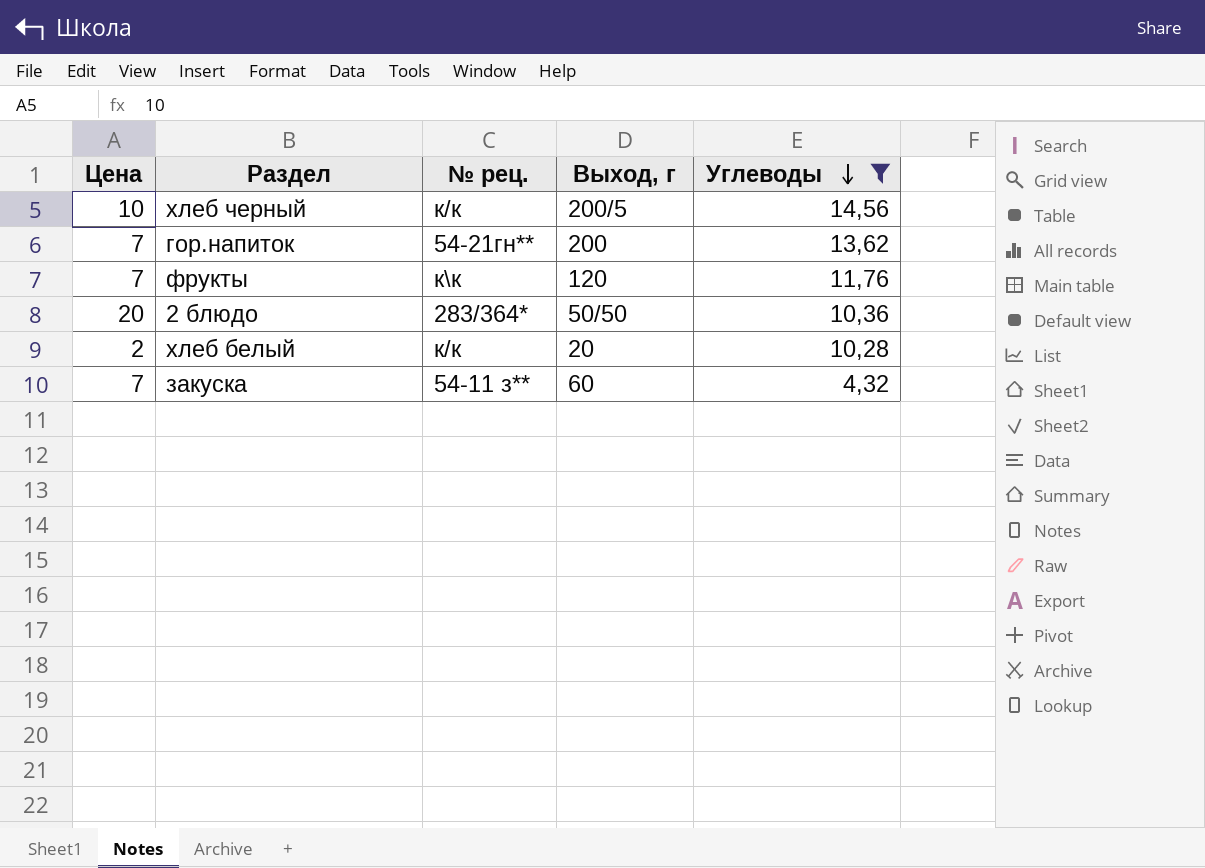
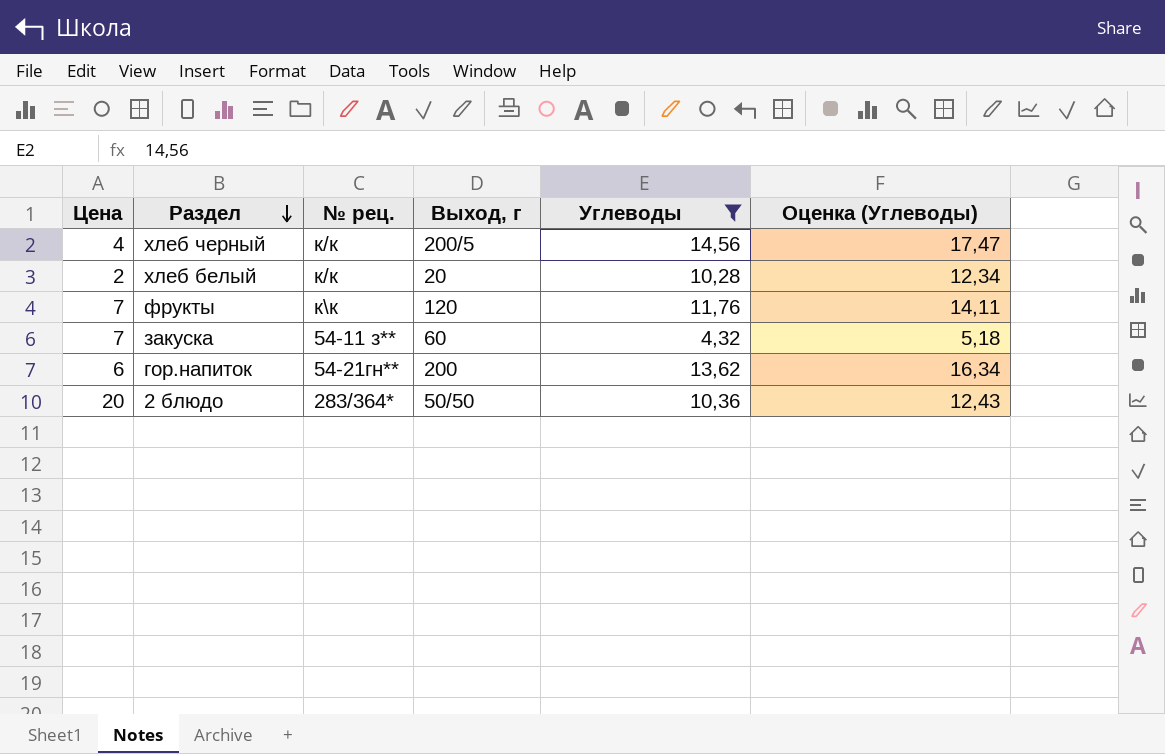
row order: Углеводы descending -> Раздел descending
column Оценка (Углеводы) | formula: none -> [Углеводы] * 1,2
хлеб черный | Цена: 10 -> 4
гор.напиток | Цена: 7 -> 6

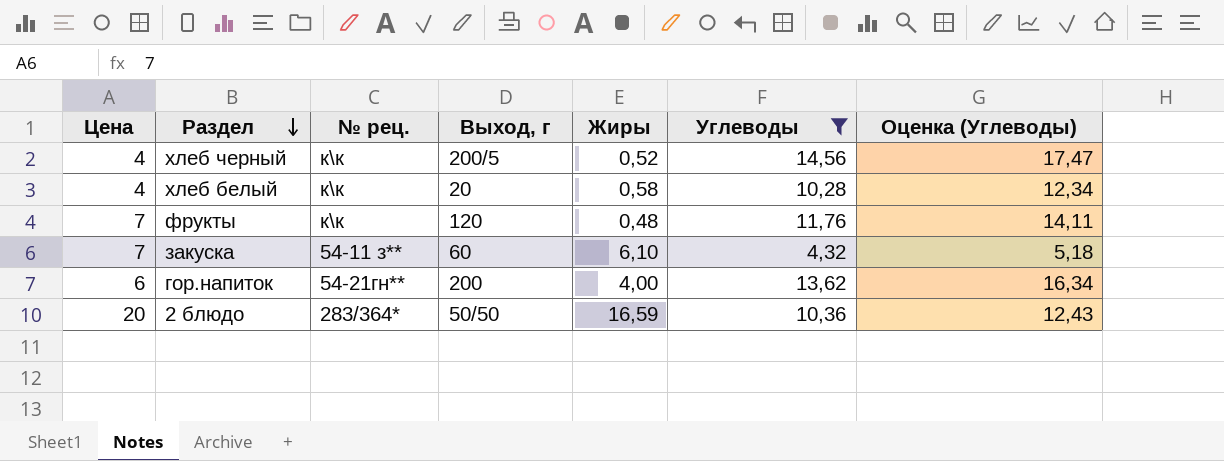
column Жиры | position: none -> 5
хлеб черный | № рец.: к/к -> к\к
хлеб белый | Цена: 2 -> 4
хлеб белый | № рец.: к/к -> к\к

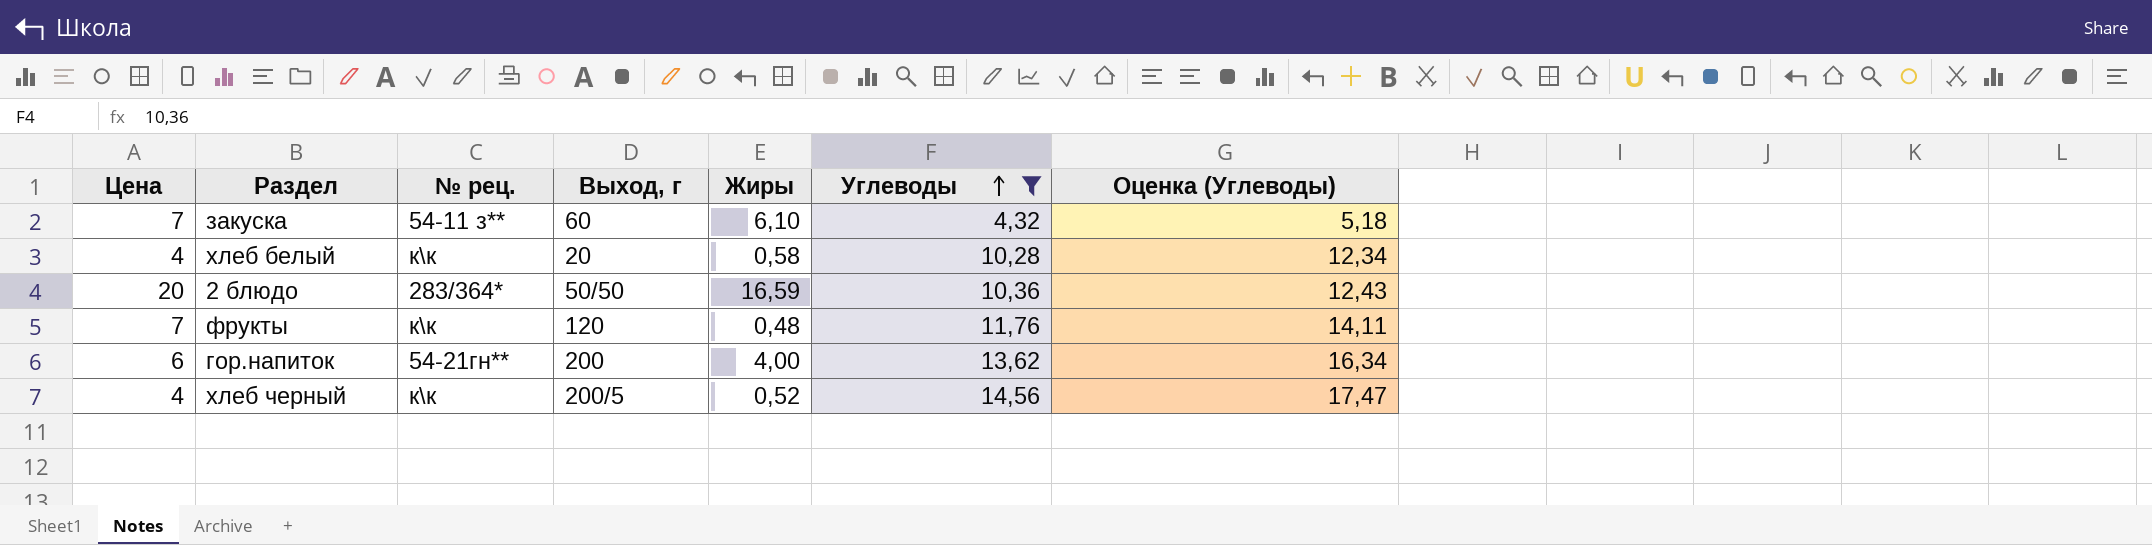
row order: Раздел descending -> Углеводы ascending

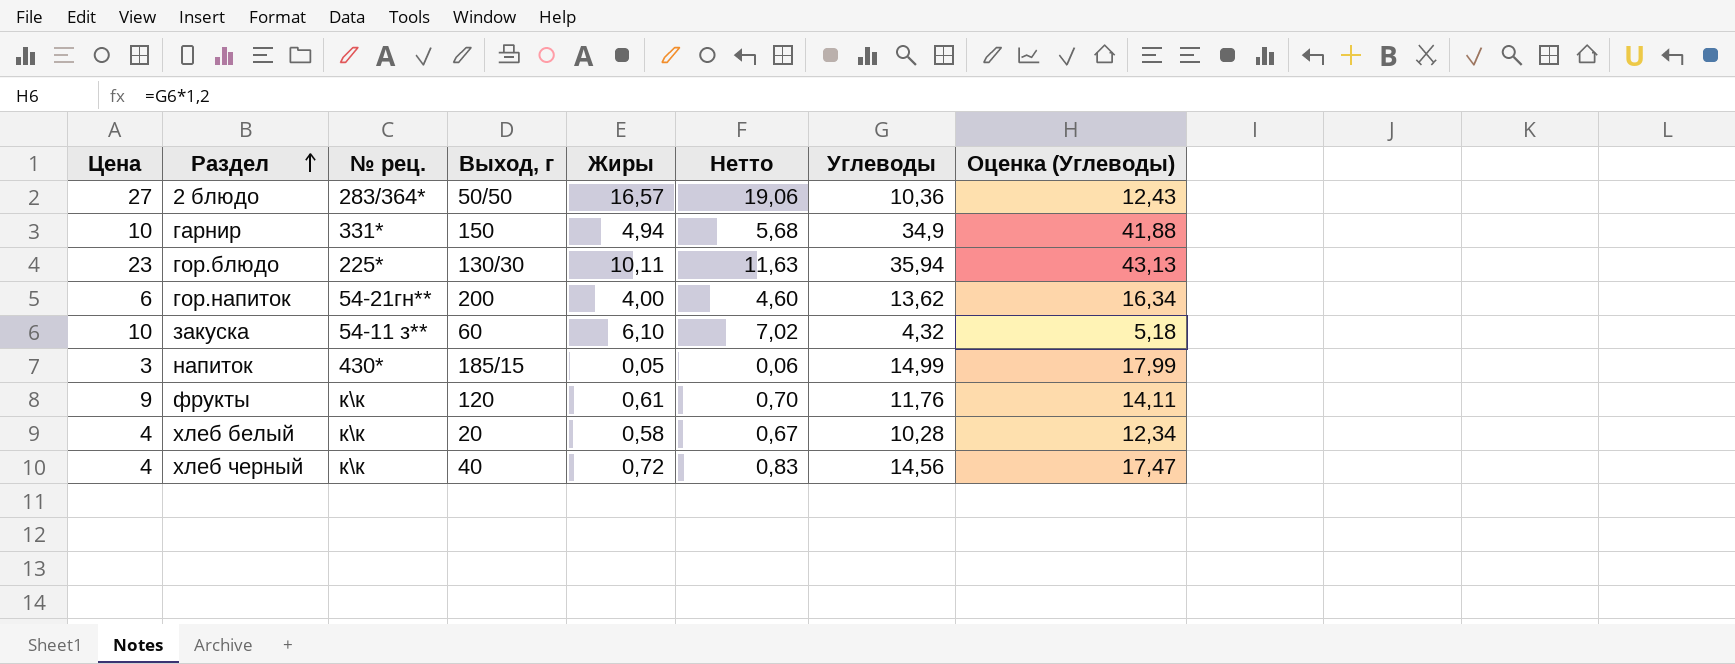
filter: Углеводы <= 14,56 -> none
row order: Углеводы ascending -> Раздел ascending
column Нетто | formula: none -> [Жиры] * 1,15
2 блюдо | Цена: 20 -> 27
2 блюдо | Жиры: 16,59 -> 16,57
закуска | Цена: 7 -> 10
фрукты | Цена: 7 -> 9
фрукты | Жиры: 0,48 -> 0,61
хлеб черный | Выход, г: 200/5 -> 40
хлеб черный | Жиры: 0,52 -> 0,72

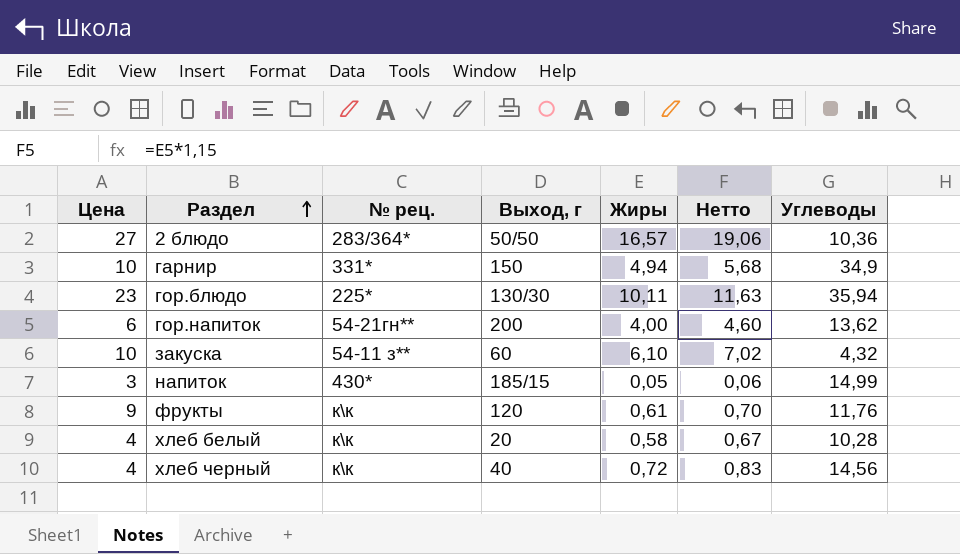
column Оценка (Углеводы) | formula: [Углеводы] * 1,2 -> none

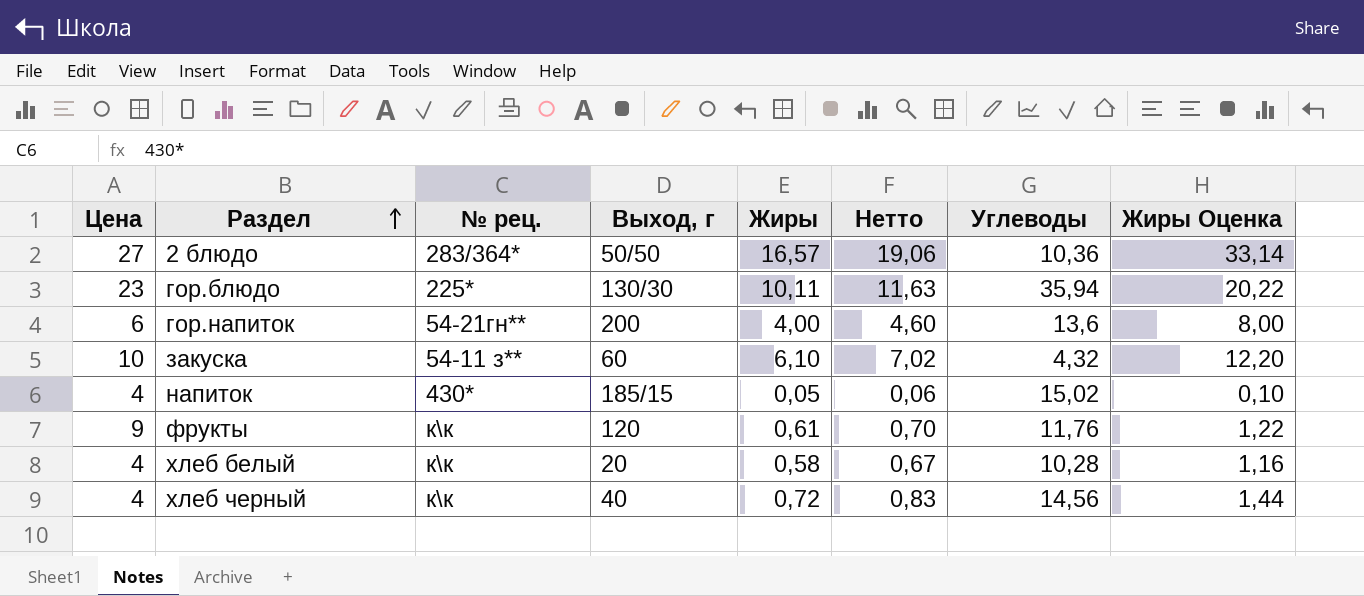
column Жиры Оценка | formula: none -> [Жиры] * 2
row гарнир: 10 | 331* | 150 | 4,94 | 5,68 | 34,9 -> none
гор.напиток | Углеводы: 13,62 -> 13,6
напиток | Цена: 3 -> 4
напиток | Углеводы: 14,99 -> 15,02

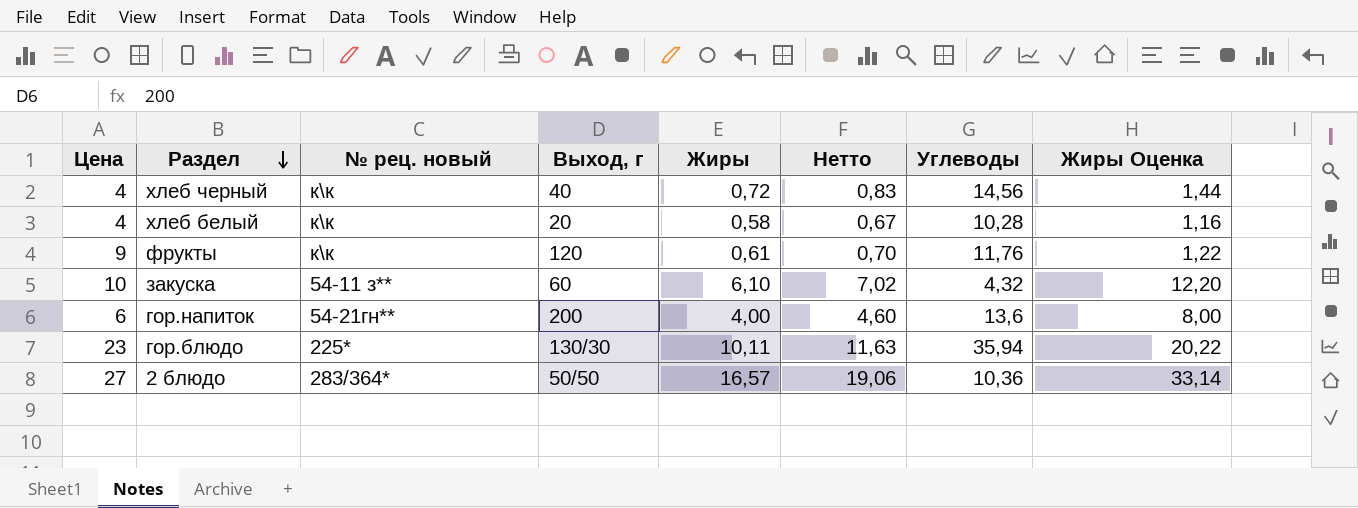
row order: Раздел ascending -> Раздел descending
column name: № рец. -> № рец. новый
row напиток: 4 | 430* | 185/15 | 0,05 | 0,06 | 15,02 | 0,10 -> none

